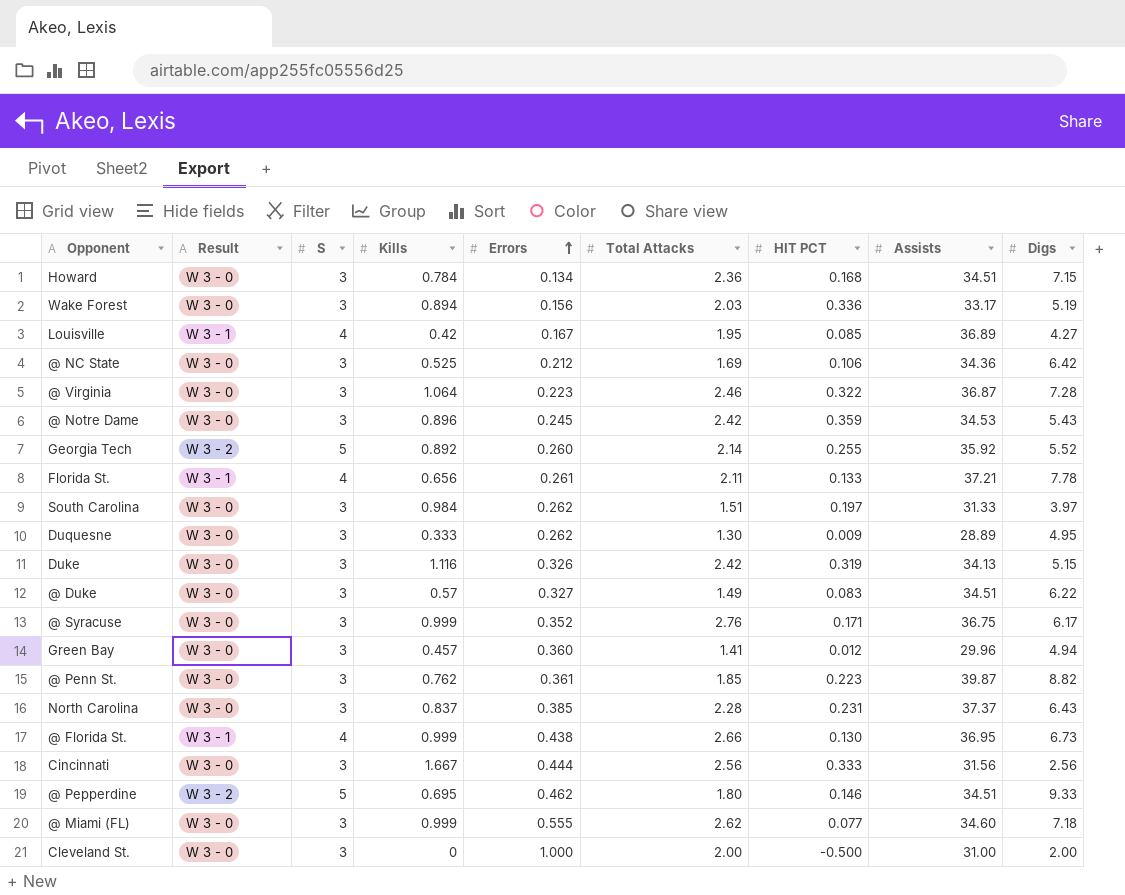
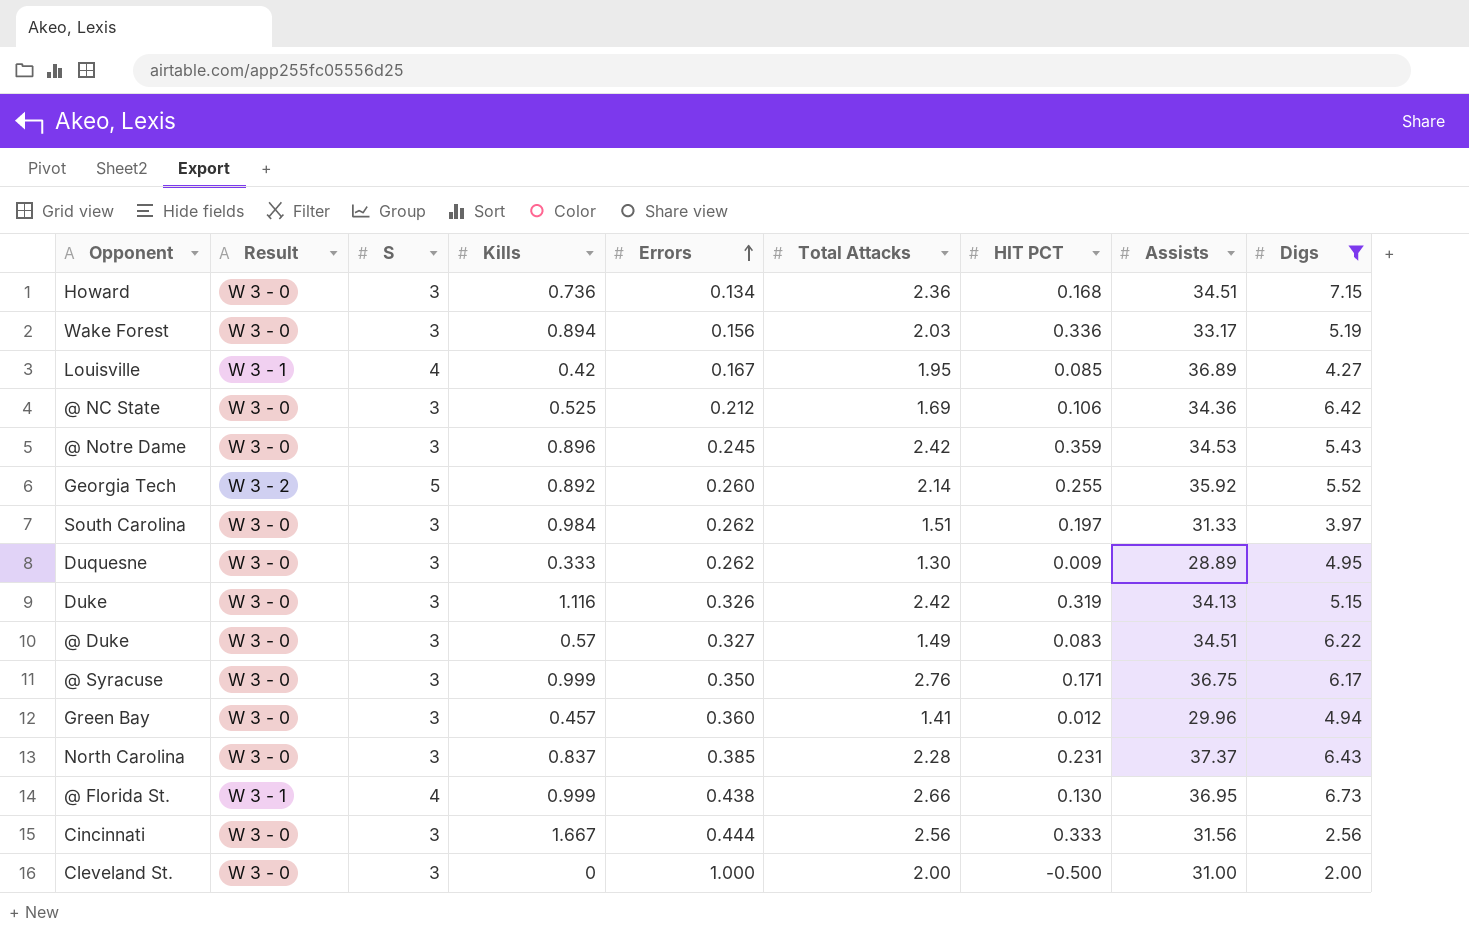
filter: none -> Digs <= 7.15
Howard | Kills: 0.784 -> 0.736
@ Syracuse | Errors: 0.352 -> 0.350

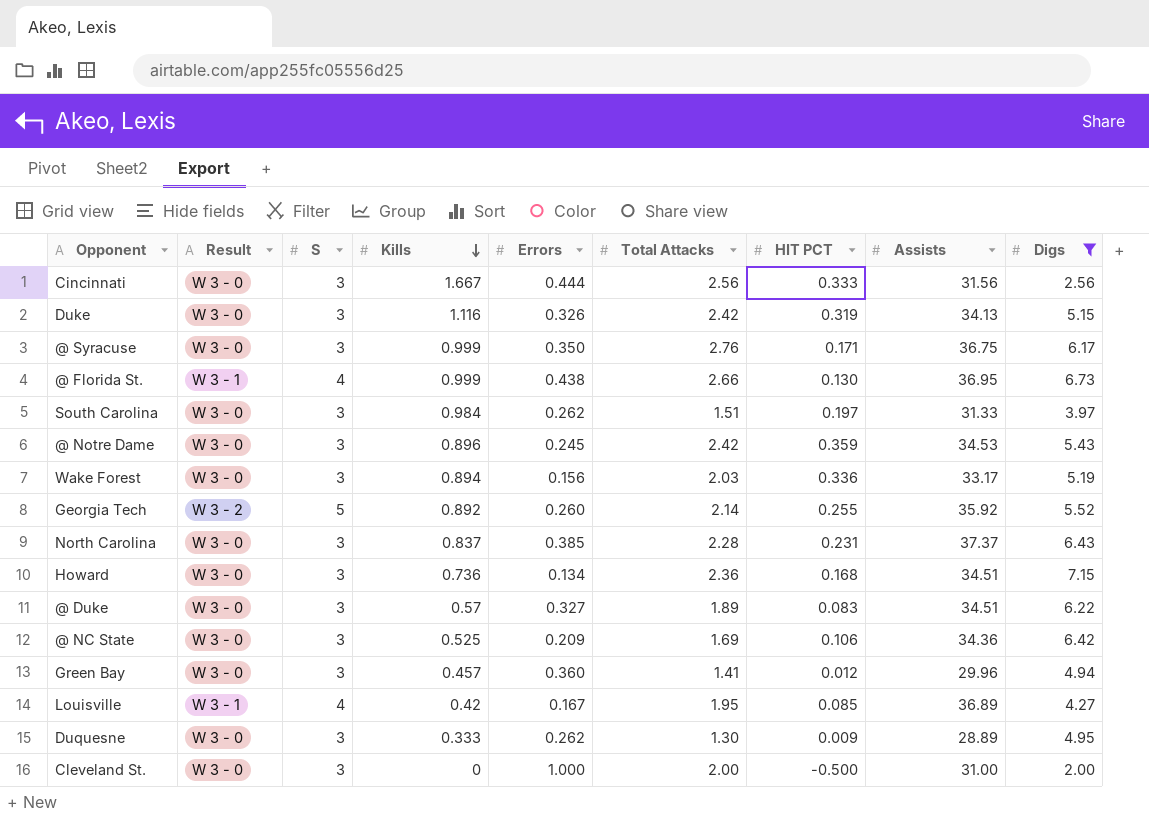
row order: Errors ascending -> Kills descending
@ Duke | Total Attacks: 1.49 -> 1.89
@ NC State | Errors: 0.212 -> 0.209

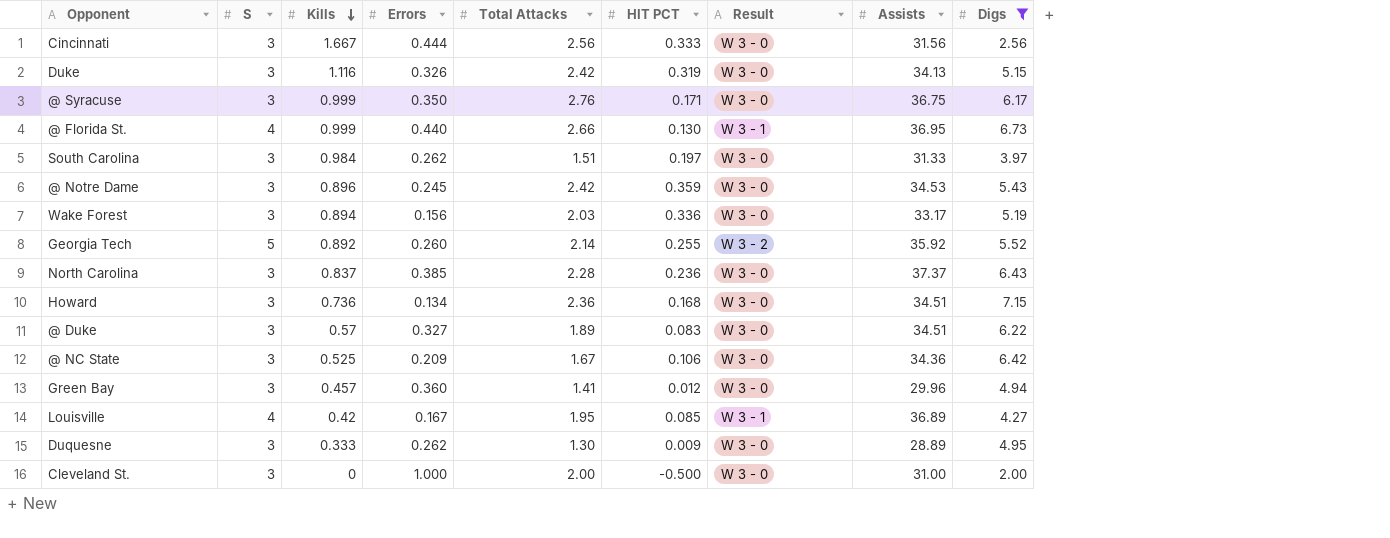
column Result | position: 2 -> 7
@ Florida St. | Errors: 0.438 -> 0.440
North Carolina | HIT PCT: 0.231 -> 0.236
@ NC State | Total Attacks: 1.69 -> 1.67

